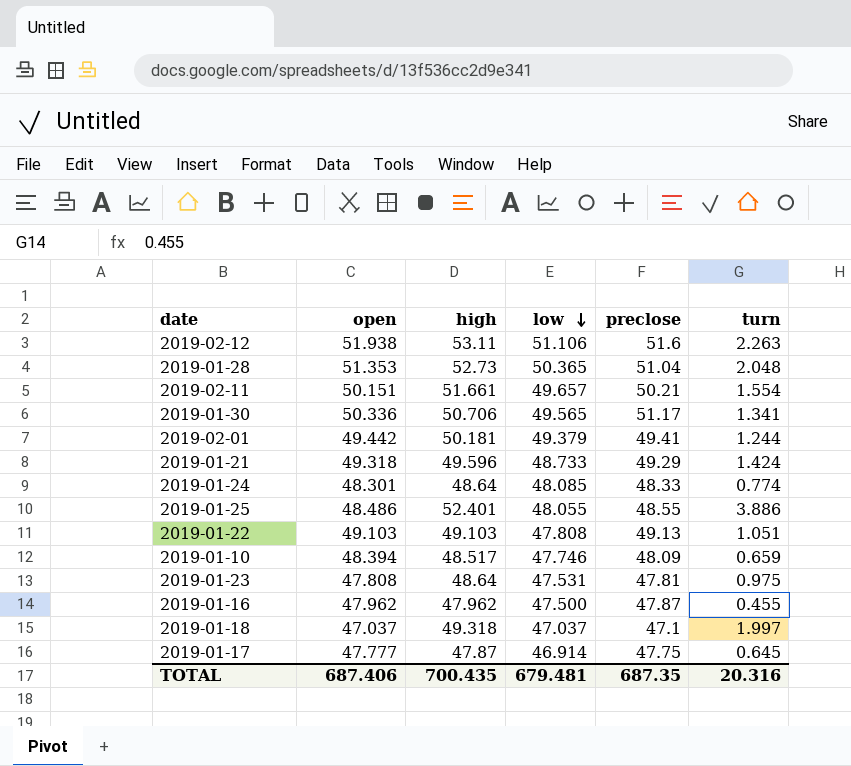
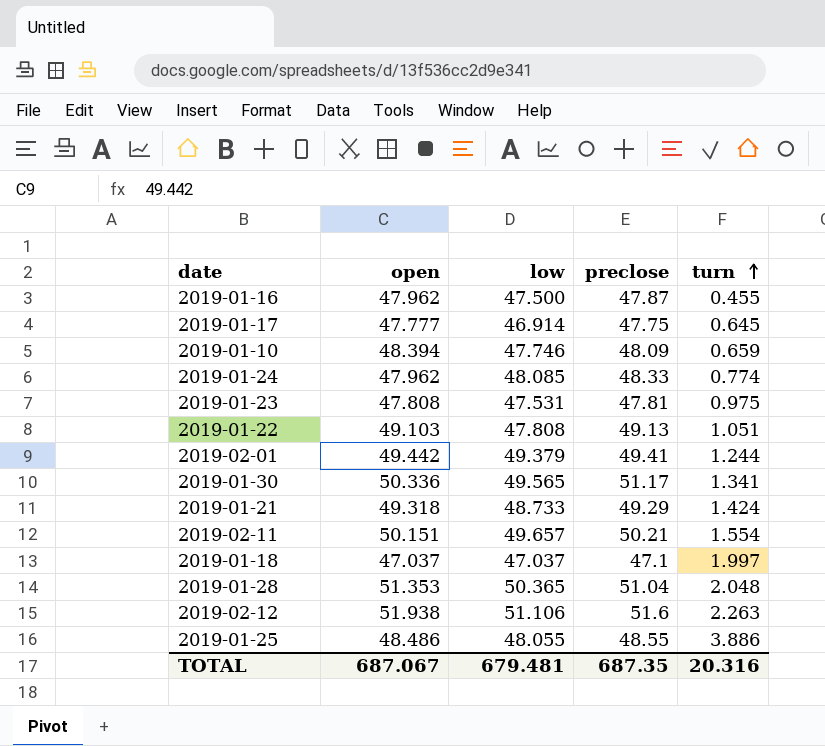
row order: low descending -> turn ascending
column high | position: 3 -> none
2019-01-24 | open: 48.301 -> 47.962
TOTAL | open: 687.406 -> 687.067

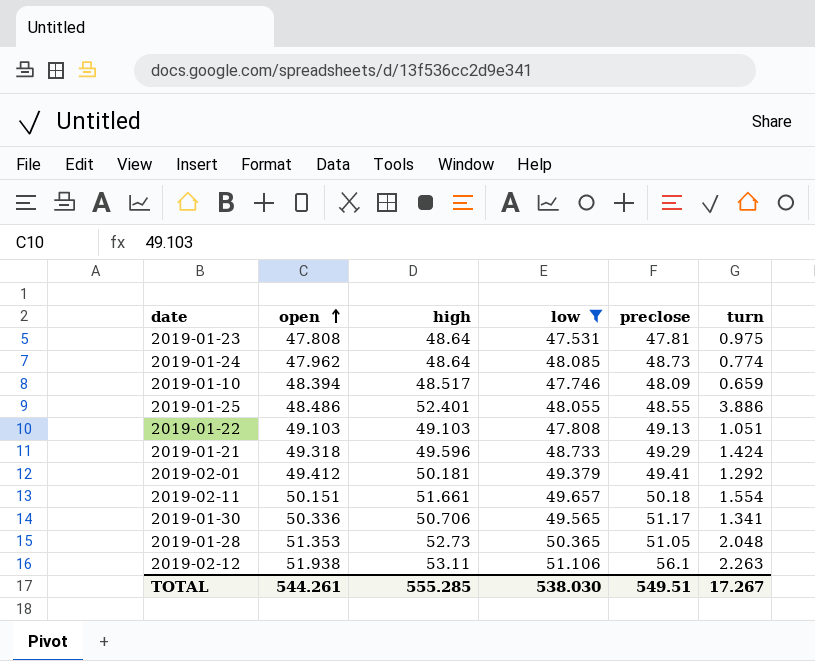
filter: none -> low >= 47.531
row order: turn ascending -> open ascending
column high | position: none -> 3
2019-01-24 | preclose: 48.33 -> 48.73
2019-02-01 | open: 49.442 -> 49.412
2019-02-01 | turn: 1.244 -> 1.292
2019-02-11 | preclose: 50.21 -> 50.18
2019-01-28 | preclose: 51.04 -> 51.05
2019-02-12 | preclose: 51.6 -> 56.1
TOTAL | open: 687.067 -> 544.261
TOTAL | low: 679.481 -> 538.030
TOTAL | preclose: 687.35 -> 549.51
TOTAL | turn: 20.316 -> 17.267

